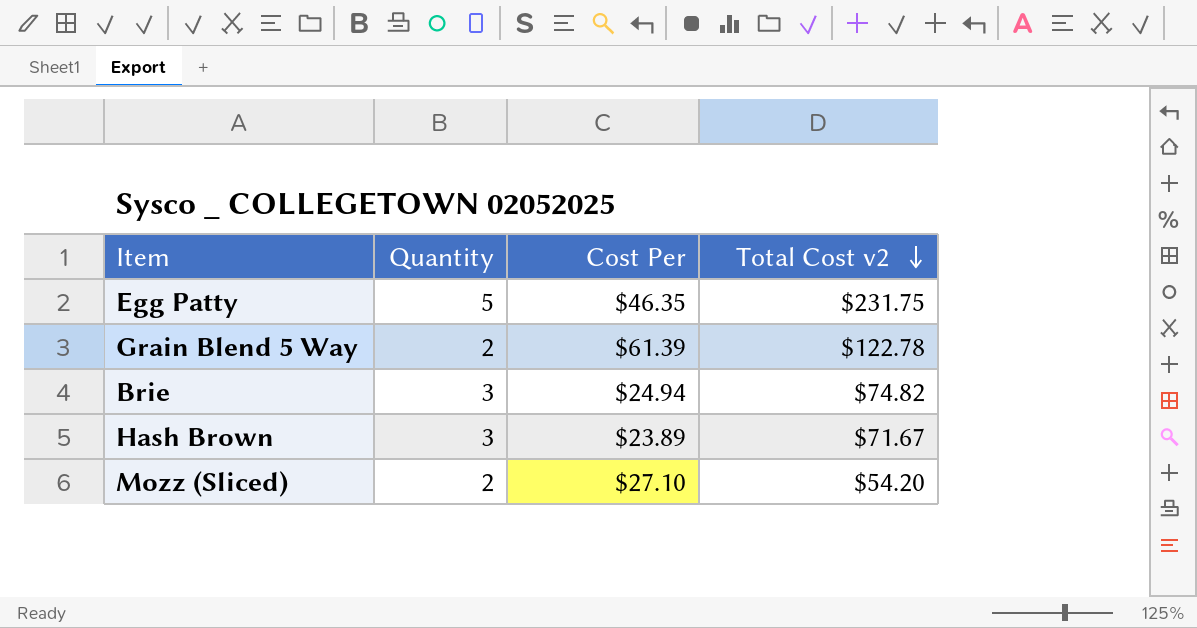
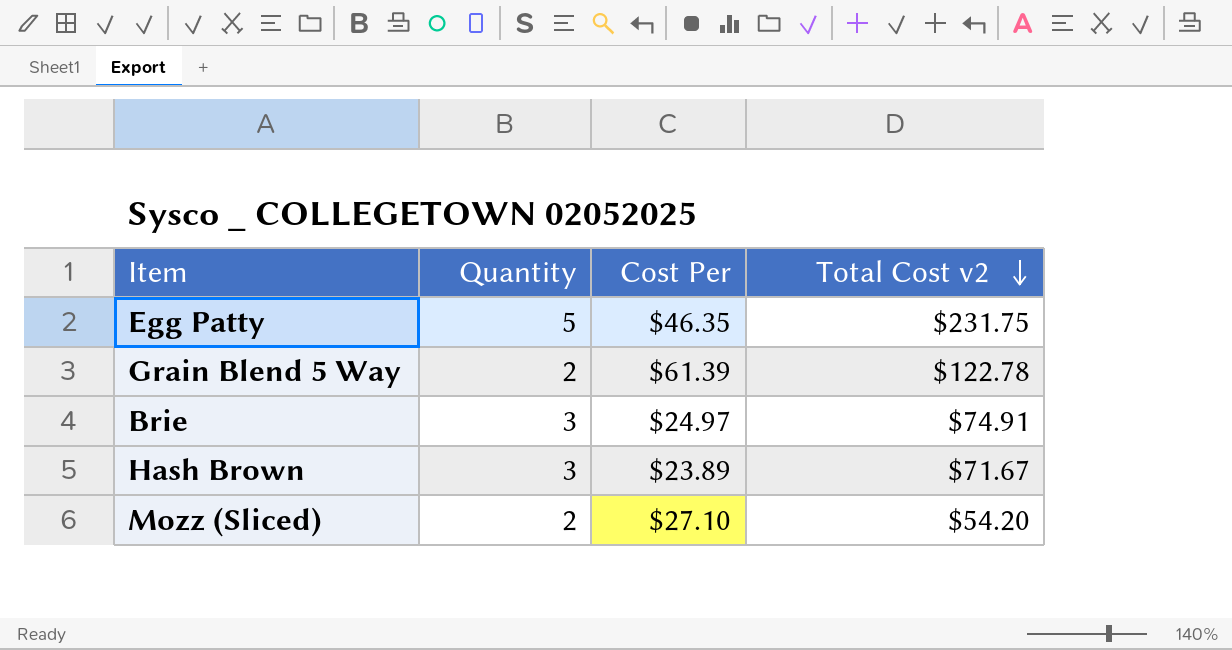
Brie | Cost Per: $24.94 -> $24.97
Brie | Total Cost v2: $74.82 -> $74.91

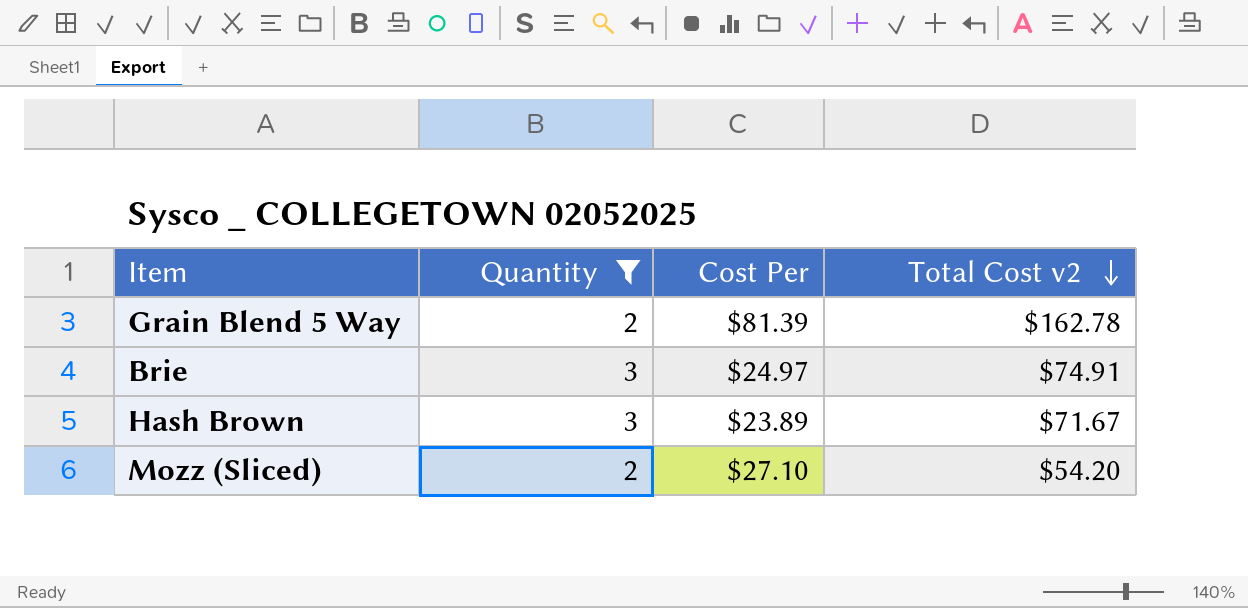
filter: none -> Quantity != 5
Grain Blend 5 Way | Cost Per: $61.39 -> $81.39
Grain Blend 5 Way | Total Cost v2: $122.78 -> $162.78

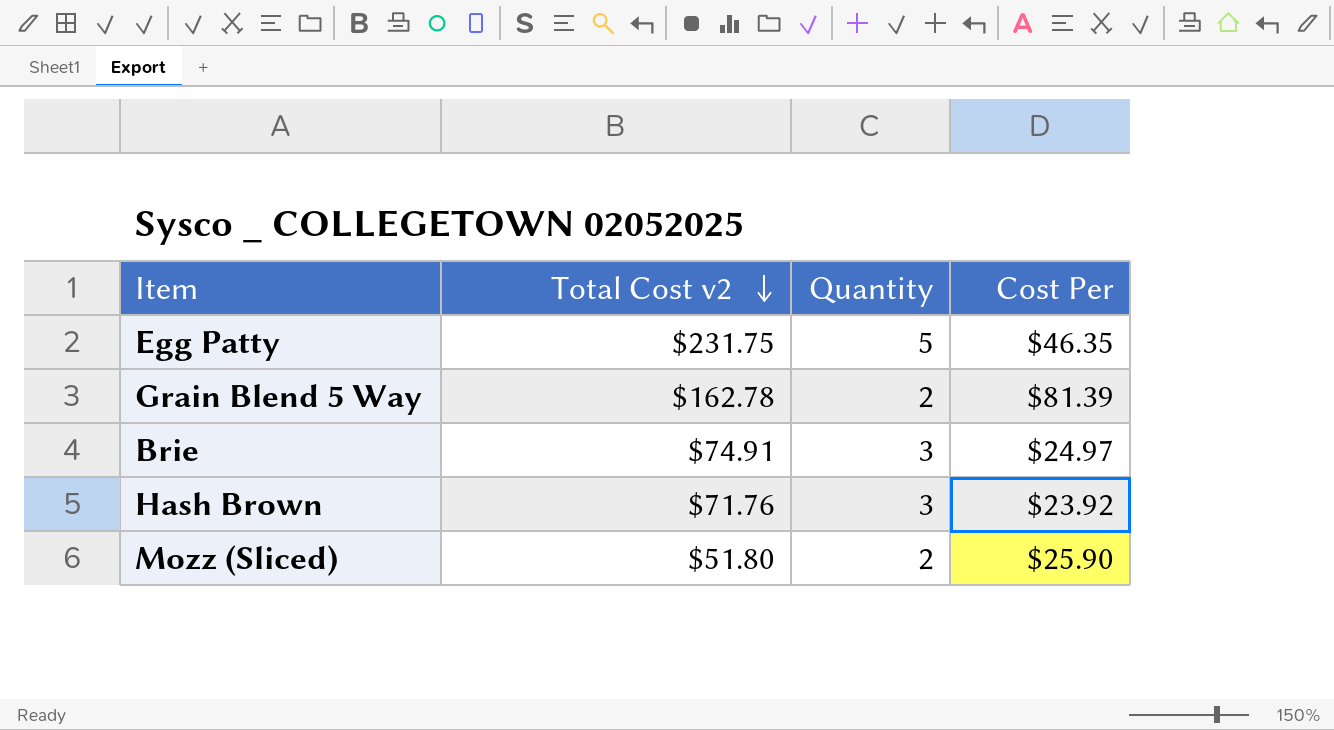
filter: Quantity != 5 -> none
column Total Cost v2 | position: 4 -> 2
Hash Brown | Total Cost v2: $71.67 -> $71.76
Hash Brown | Cost Per: $23.89 -> $23.92
Mozz (Sliced) | Total Cost v2: $54.20 -> $51.80
Mozz (Sliced) | Cost Per: $27.10 -> $25.90

